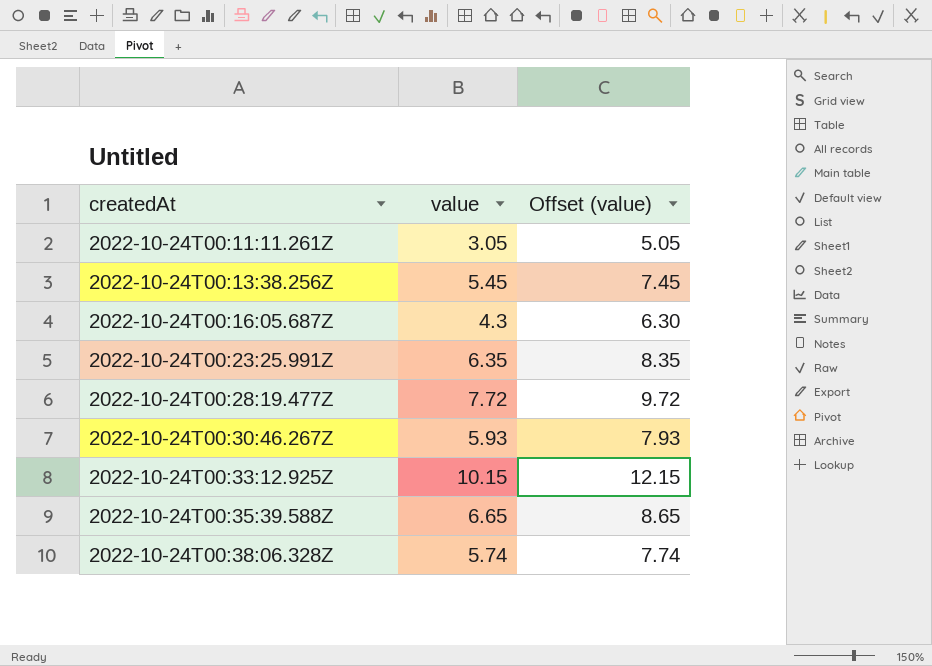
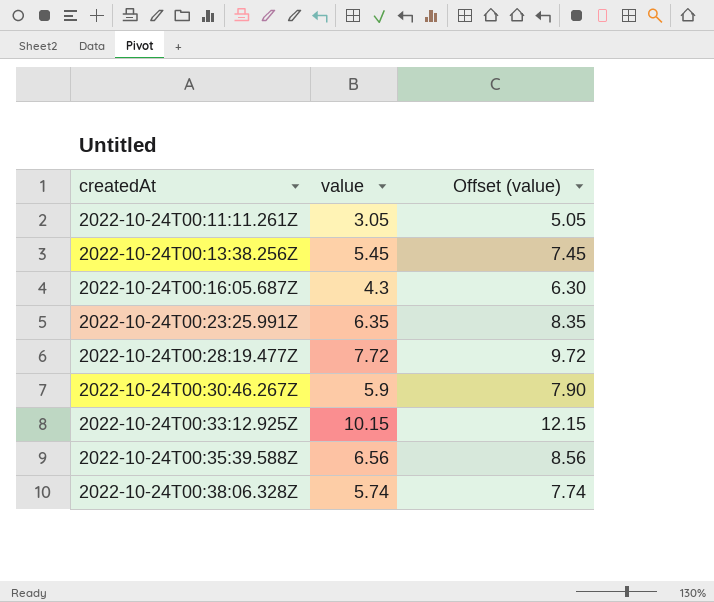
2022-10-24T00:30:46.267Z | value: 5.93 -> 5.9
2022-10-24T00:30:46.267Z | Offset (value): 7.93 -> 7.90
2022-10-24T00:35:39.588Z | value: 6.65 -> 6.56
2022-10-24T00:35:39.588Z | Offset (value): 8.65 -> 8.56

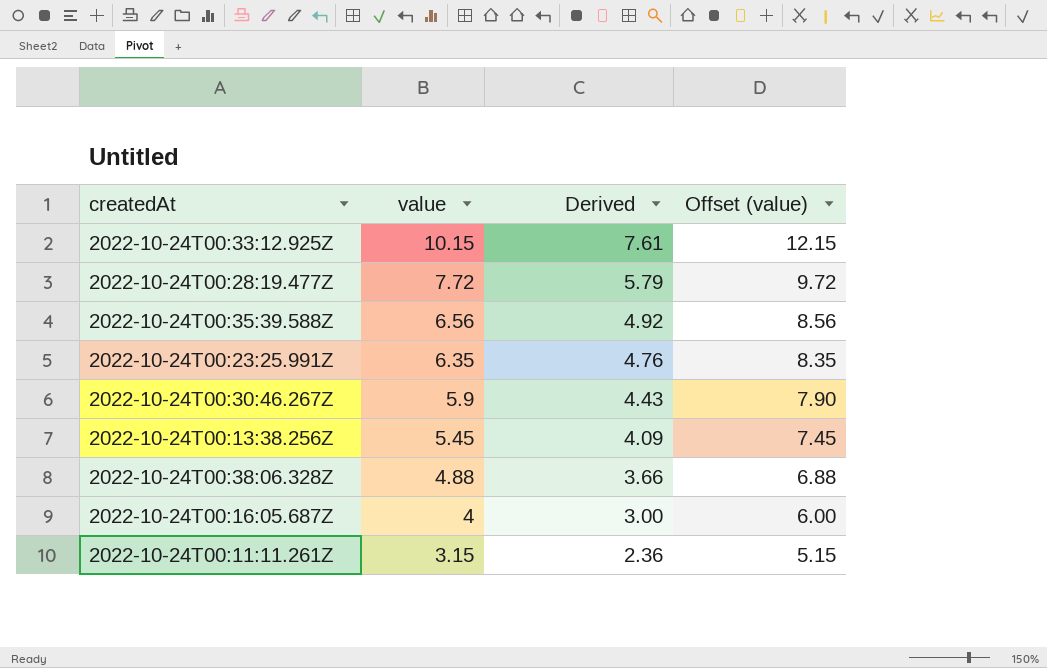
row order: createdAt ascending -> value descending
column Derived | formula: none -> [value] * 0.75
2022-10-24T00:38:06.328Z | value: 5.74 -> 4.88
2022-10-24T00:38:06.328Z | Offset (value): 7.74 -> 6.88
2022-10-24T00:16:05.687Z | value: 4.3 -> 4
2022-10-24T00:16:05.687Z | Offset (value): 6.30 -> 6.00
2022-10-24T00:11:11.261Z | value: 3.05 -> 3.15
2022-10-24T00:11:11.261Z | Offset (value): 5.05 -> 5.15

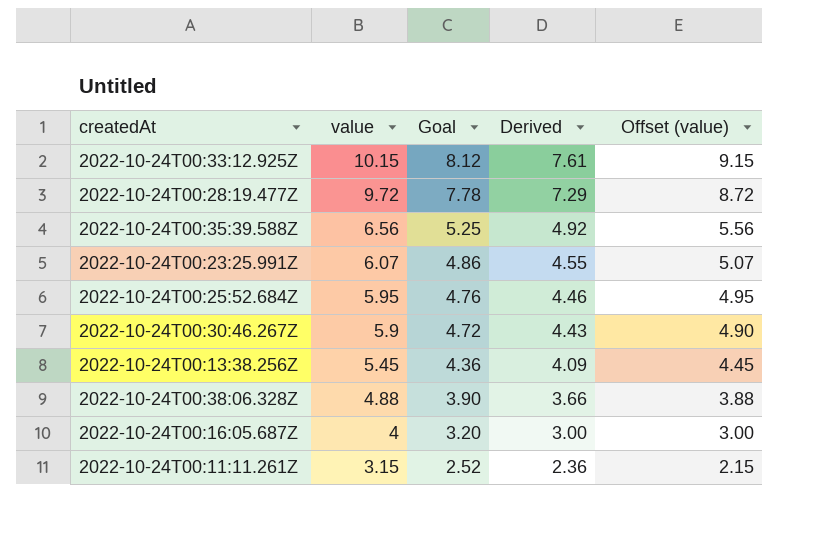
column Goal | formula: none -> [value] * 0.8
column Offset (value) | formula: [value] + 2 -> [value] - 1
2022-10-24T00:28:19.477Z | value: 7.72 -> 9.72
2022-10-24T00:28:19.477Z | Derived: 5.79 -> 7.29
2022-10-24T00:23:25.991Z | value: 6.35 -> 6.07
2022-10-24T00:23:25.991Z | Derived: 4.76 -> 4.55
row 2022-10-24T00:25:52.684Z: none -> 5.95 | 4.76 | 4.46 | 4.95

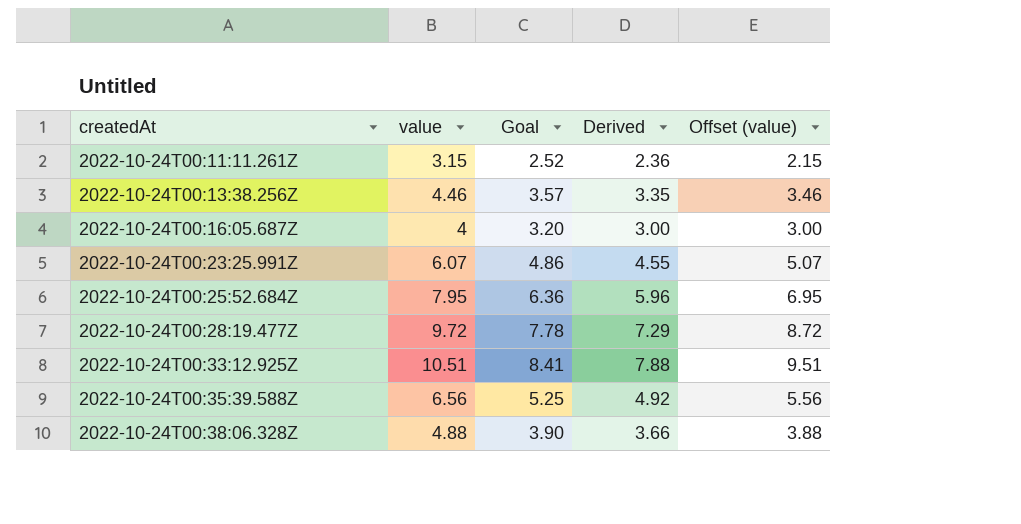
row order: value descending -> createdAt ascending
row 2022-10-24T00:30:46.267Z: 5.9 | 4.72 | 4.43 | 4.90 -> none
2022-10-24T00:13:38.256Z | value: 5.45 -> 4.46
2022-10-24T00:13:38.256Z | Goal: 4.36 -> 3.57
2022-10-24T00:13:38.256Z | Derived: 4.09 -> 3.35
2022-10-24T00:13:38.256Z | Offset (value): 4.45 -> 3.46
2022-10-24T00:25:52.684Z | value: 5.95 -> 7.95
2022-10-24T00:25:52.684Z | Goal: 4.76 -> 6.36
2022-10-24T00:25:52.684Z | Derived: 4.46 -> 5.96
2022-10-24T00:25:52.684Z | Offset (value): 4.95 -> 6.95
2022-10-24T00:33:12.925Z | value: 10.15 -> 10.51
2022-10-24T00:33:12.925Z | Goal: 8.12 -> 8.41
2022-10-24T00:33:12.925Z | Derived: 7.61 -> 7.88
2022-10-24T00:33:12.925Z | Offset (value): 9.15 -> 9.51

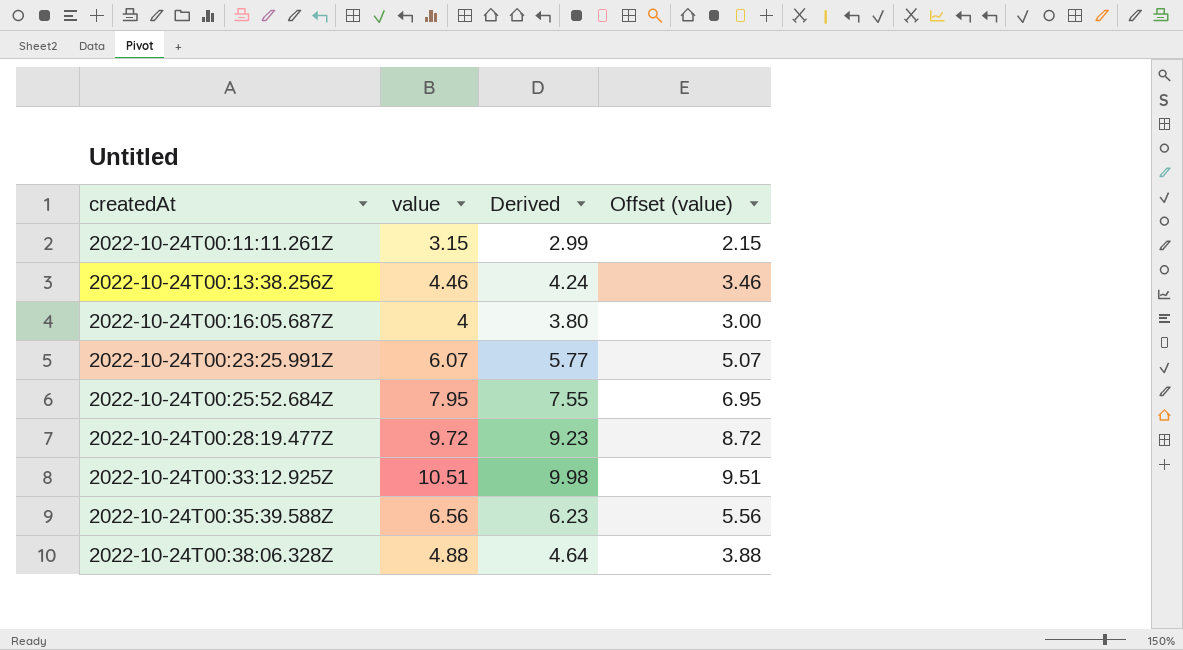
column Goal | formula: [value] * 0.8 -> none
column Derived | formula: [value] * 0.75 -> [value] * 0.95

